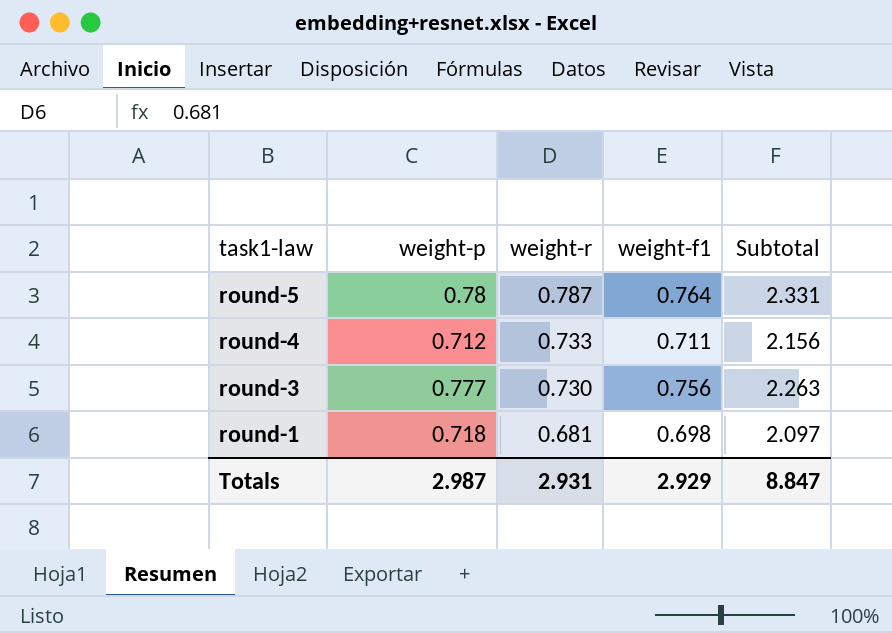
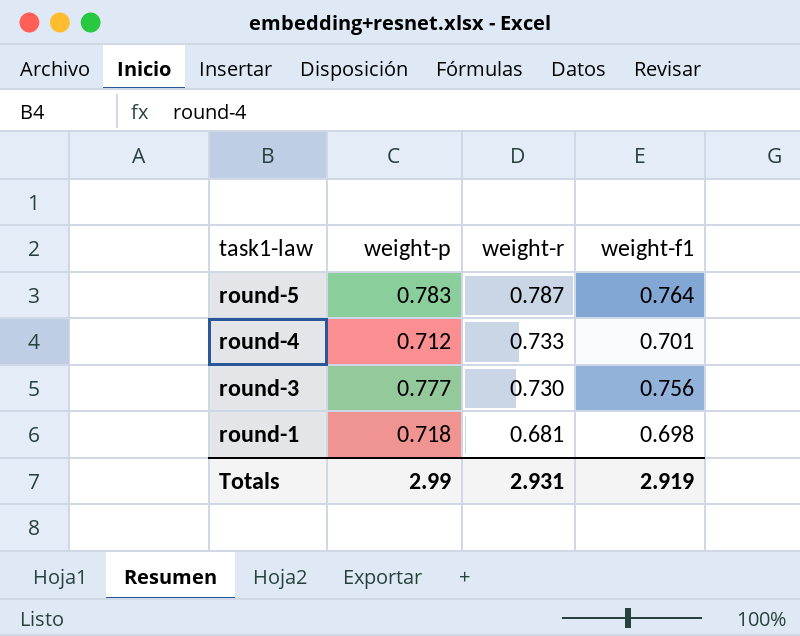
column Subtotal | formula: [weight-p] + [weight-r] + [weight-f1] -> none
round-5 | weight-p: 0.78 -> 0.783
round-4 | weight-f1: 0.711 -> 0.701
Totals | weight-p: 2.987 -> 2.99
Totals | weight-f1: 2.929 -> 2.919

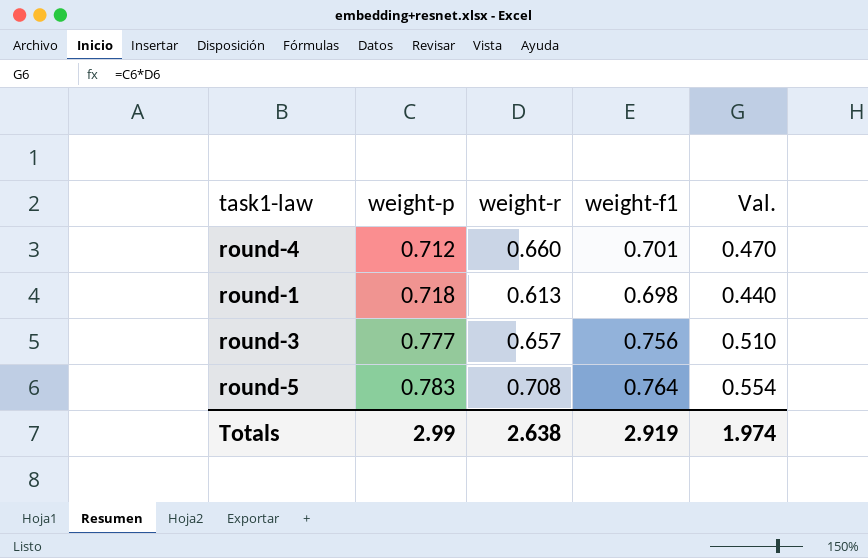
row order: task1-law descending -> weight-p ascending
column Val. | formula: none -> [weight-p] * [weight-r]
round-4 | weight-r: 0.733 -> 0.660
round-1 | weight-r: 0.681 -> 0.613
round-3 | weight-r: 0.730 -> 0.657
round-5 | weight-r: 0.787 -> 0.708
Totals | weight-r: 2.931 -> 2.638

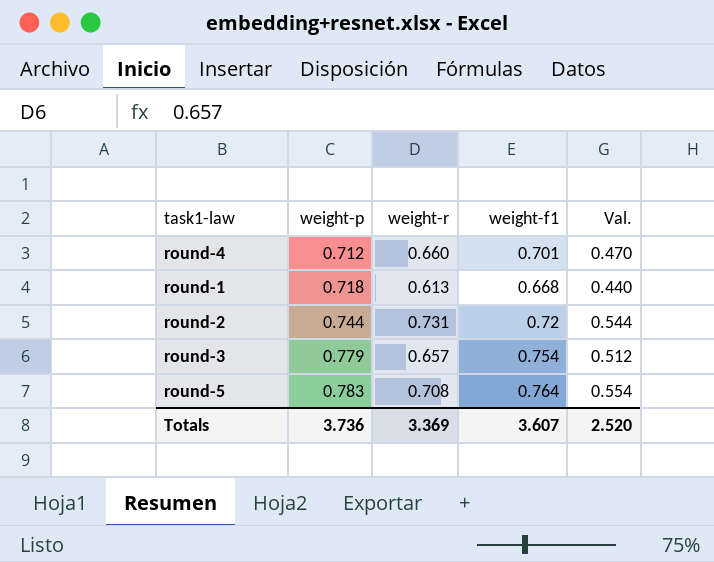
round-1 | weight-f1: 0.698 -> 0.668
row round-2: none -> 0.744 | 0.731 | 0.72 | 0.544
round-3 | weight-p: 0.777 -> 0.779
round-3 | weight-f1: 0.756 -> 0.754
round-3 | Val.: 0.510 -> 0.512
Totals | weight-p: 2.99 -> 3.736
Totals | weight-r: 2.638 -> 3.369
Totals | weight-f1: 2.919 -> 3.607
Totals | Val.: 1.974 -> 2.520

